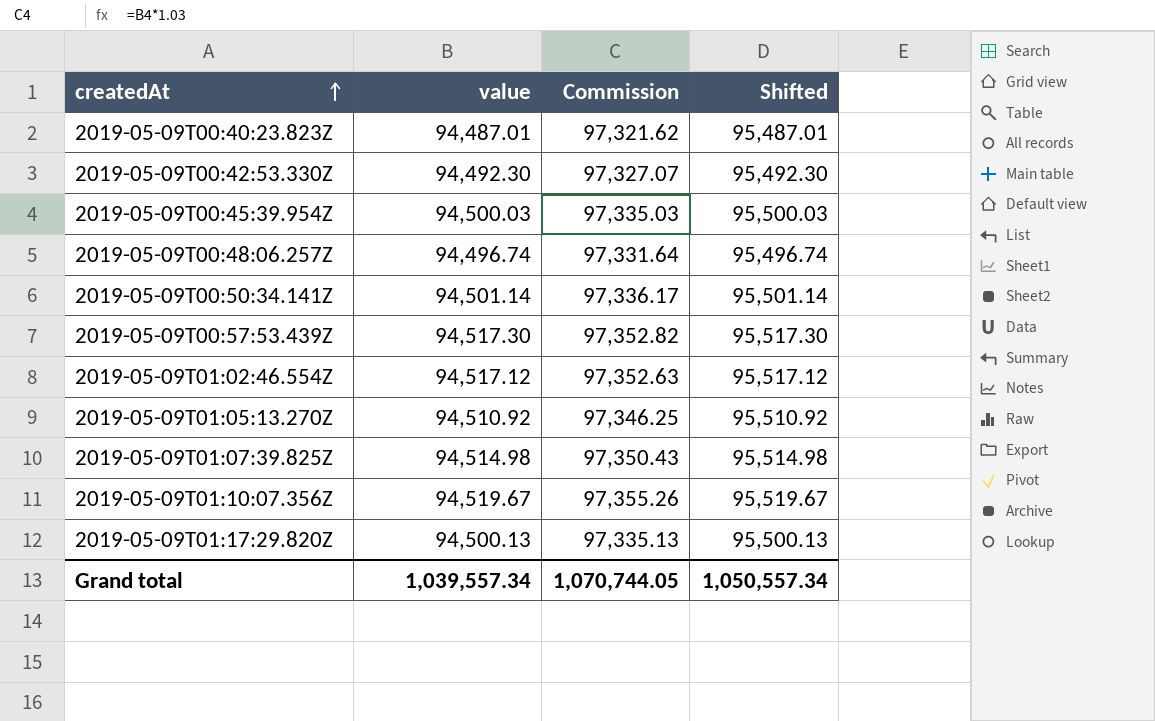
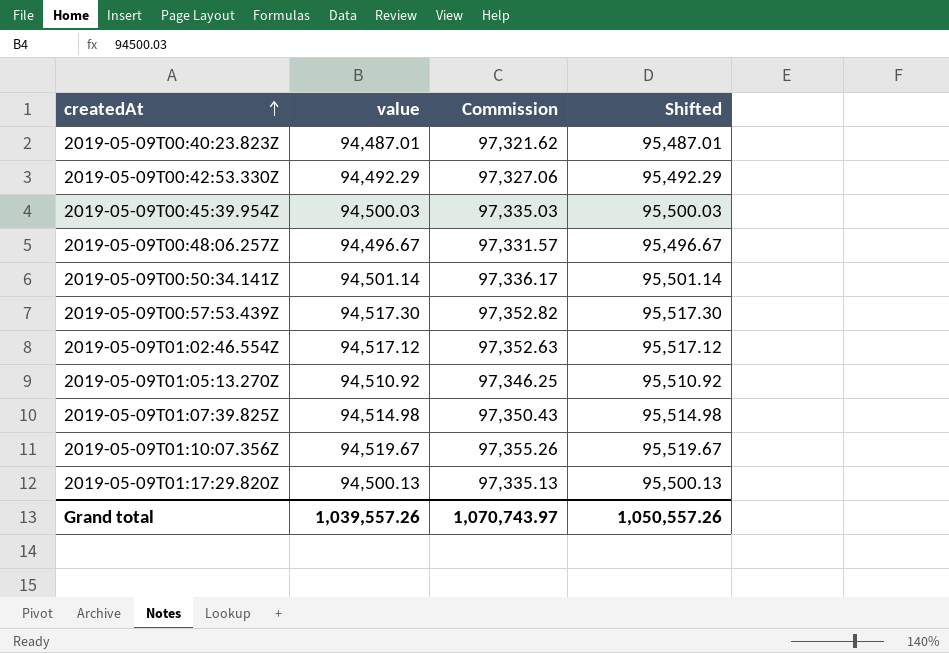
2019-05-09T00:42:53.330Z | value: 94,492.30 -> 94,492.29
2019-05-09T00:42:53.330Z | Commission: 97,327.07 -> 97,327.06
2019-05-09T00:42:53.330Z | Shifted: 95,492.30 -> 95,492.29
2019-05-09T00:48:06.257Z | value: 94,496.74 -> 94,496.67
2019-05-09T00:48:06.257Z | Commission: 97,331.64 -> 97,331.57
2019-05-09T00:48:06.257Z | Shifted: 95,496.74 -> 95,496.67
Grand total | value: 1,039,557.34 -> 1,039,557.26
Grand total | Commission: 1,070,744.05 -> 1,070,743.97
Grand total | Shifted: 1,050,557.34 -> 1,050,557.26

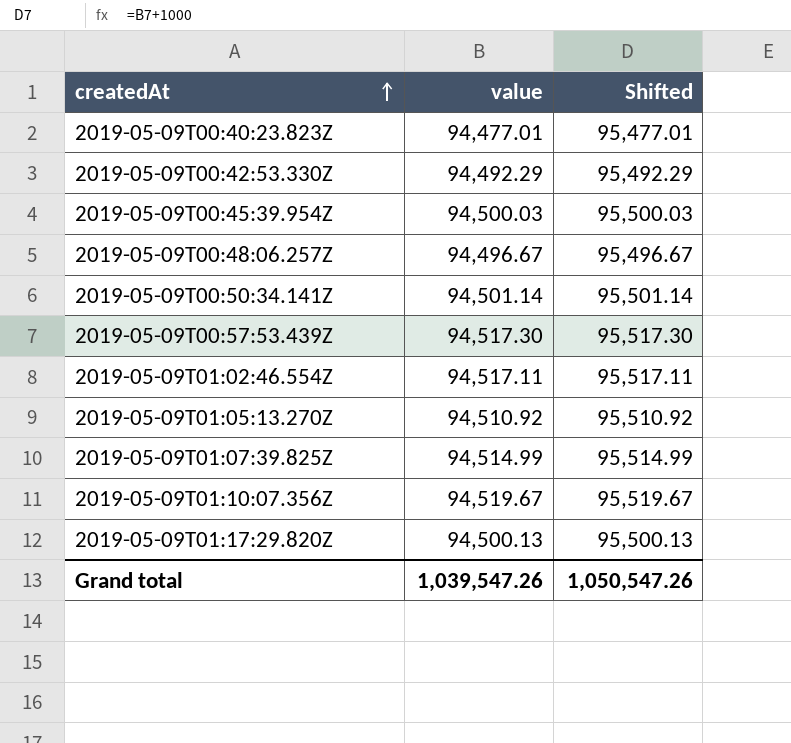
column Commission | formula: [value] * 1.03 -> none
2019-05-09T00:40:23.823Z | value: 94,487.01 -> 94,477.01
2019-05-09T00:40:23.823Z | Shifted: 95,487.01 -> 95,477.01
2019-05-09T01:02:46.554Z | value: 94,517.12 -> 94,517.11
2019-05-09T01:02:46.554Z | Shifted: 95,517.12 -> 95,517.11
2019-05-09T01:07:39.825Z | value: 94,514.98 -> 94,514.99
2019-05-09T01:07:39.825Z | Shifted: 95,514.98 -> 95,514.99
Grand total | value: 1,039,557.26 -> 1,039,547.26
Grand total | Shifted: 1,050,557.26 -> 1,050,547.26

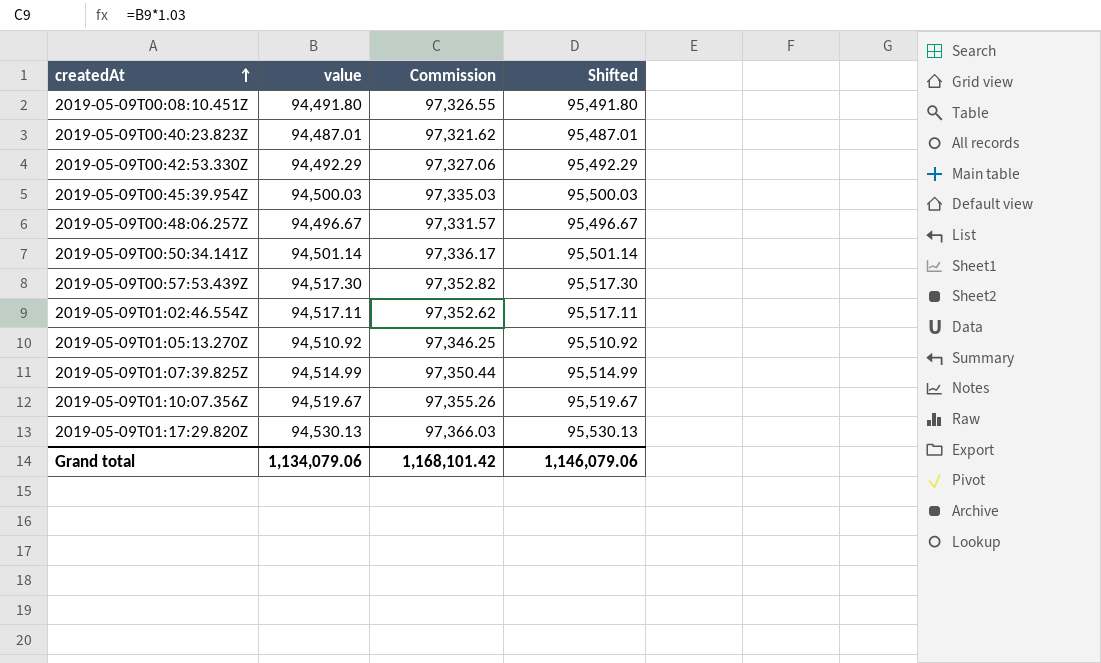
column Commission | formula: none -> [value] * 1.03
row 2019-05-09T00:08:10.451Z: none -> 94,491.80 | 97,326.55 | 95,491.80
2019-05-09T00:40:23.823Z | value: 94,477.01 -> 94,487.01
2019-05-09T00:40:23.823Z | Shifted: 95,477.01 -> 95,487.01
2019-05-09T01:17:29.820Z | value: 94,500.13 -> 94,530.13
2019-05-09T01:17:29.820Z | Shifted: 95,500.13 -> 95,530.13
Grand total | value: 1,039,547.26 -> 1,134,079.06
Grand total | Shifted: 1,050,547.26 -> 1,146,079.06

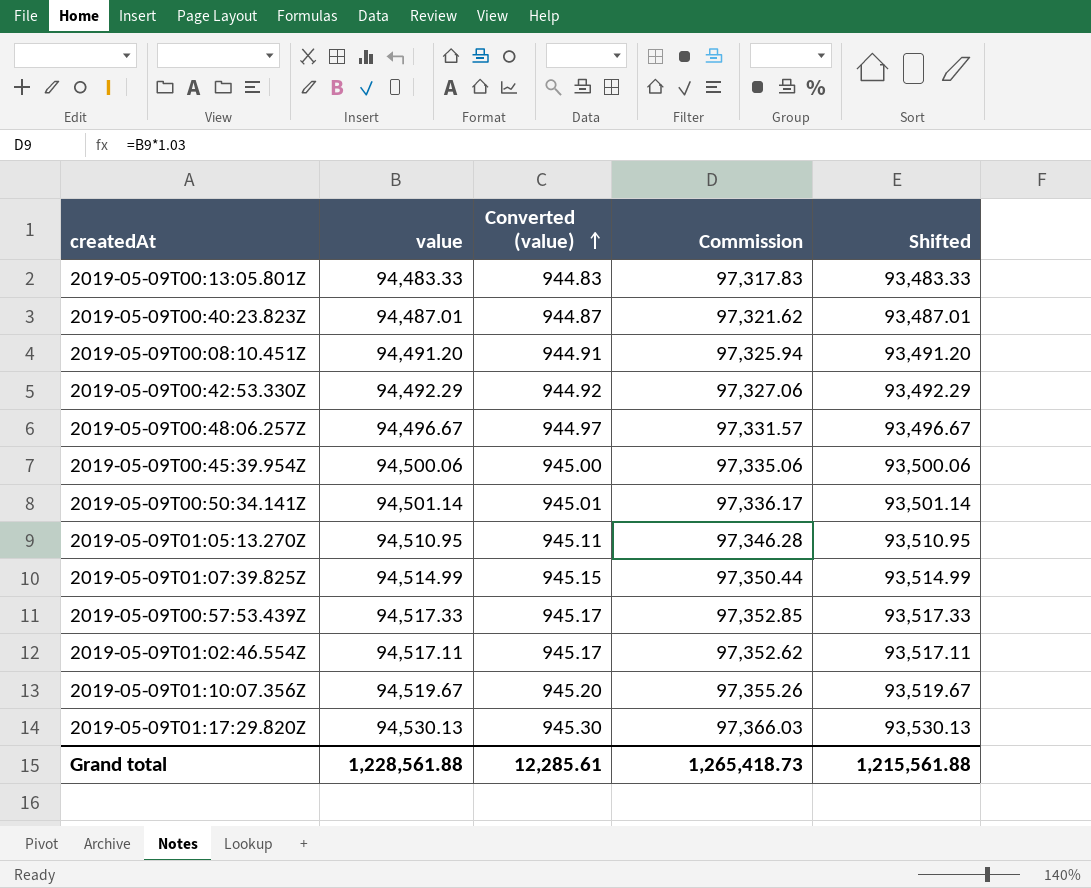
row order: createdAt ascending -> Converted (value) ascending
column Converted (value) | formula: none -> [value] * 0.01
column Shifted | formula: [value] + 1000 -> [value] - 1000
row 2019-05-09T00:13:05.801Z: none -> 94,483.33 | 944.83 | 97,317.83 | 93,483.33
2019-05-09T00:08:10.451Z | value: 94,491.80 -> 94,491.20
2019-05-09T00:08:10.451Z | Commission: 97,326.55 -> 97,325.94
2019-05-09T00:45:39.954Z | value: 94,500.03 -> 94,500.06
2019-05-09T00:45:39.954Z | Commission: 97,335.03 -> 97,335.06
2019-05-09T01:05:13.270Z | value: 94,510.92 -> 94,510.95
2019-05-09T01:05:13.270Z | Commission: 97,346.25 -> 97,346.28
2019-05-09T00:57:53.439Z | value: 94,517.30 -> 94,517.33
2019-05-09T00:57:53.439Z | Commission: 97,352.82 -> 97,352.85
Grand total | value: 1,134,079.06 -> 1,228,561.88
Grand total | Commission: 1,168,101.42 -> 1,265,418.73
Grand total | Shifted: 1,146,079.06 -> 1,215,561.88

